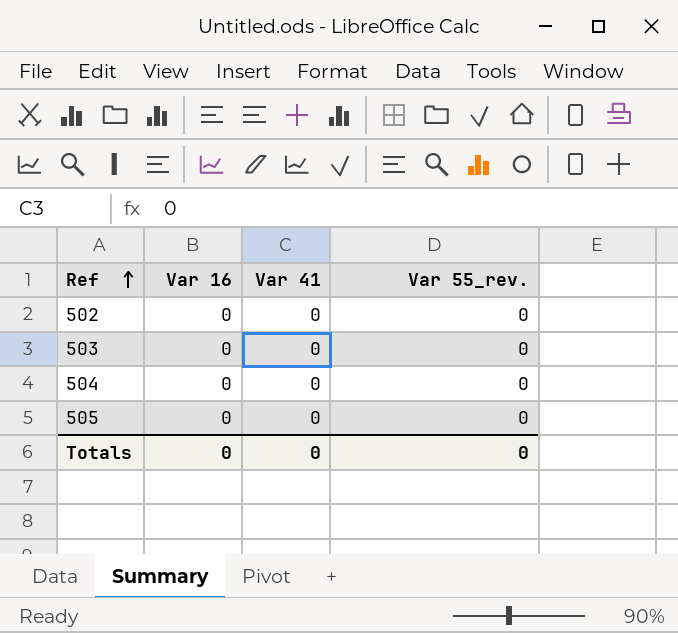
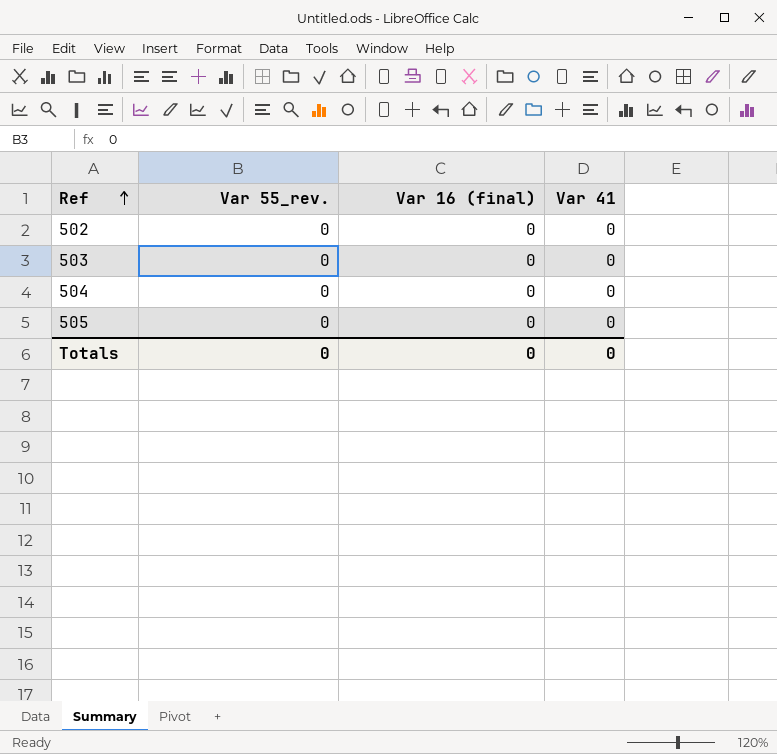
column Var 55_rev. | position: 4 -> 2
column name: Var 16 -> Var 16 (final)

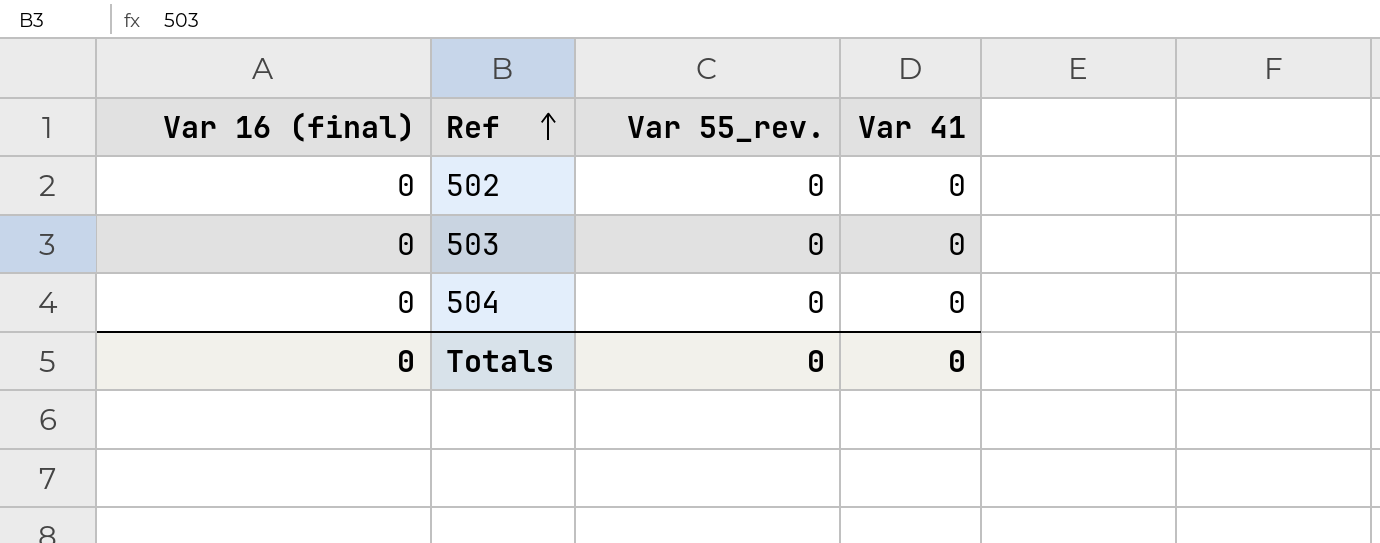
column Var 16 (final) | position: 3 -> 1
row 505: 0 | 0 | 0 -> none

